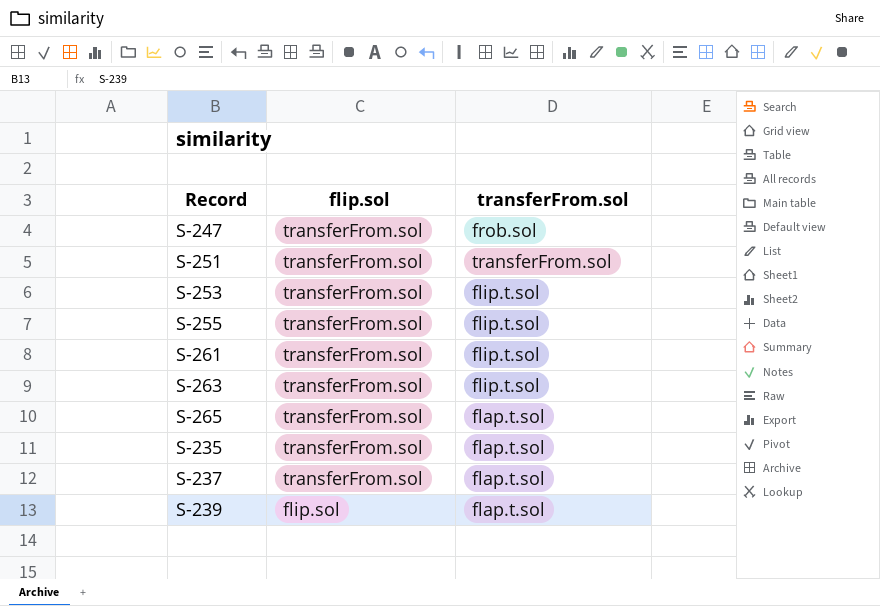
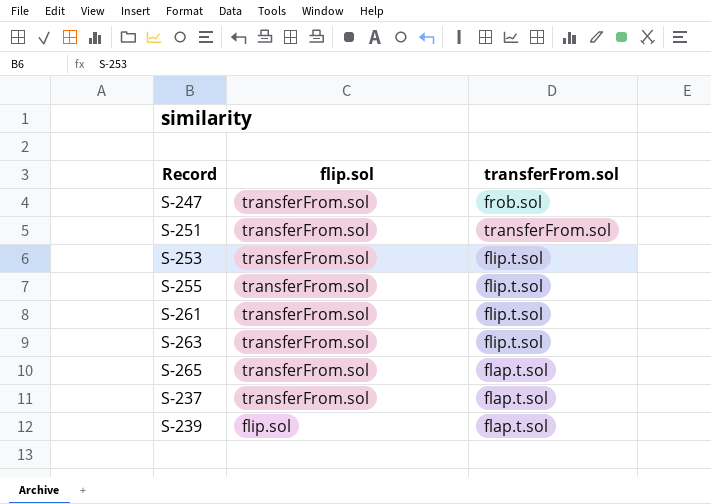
row S-235: transferFrom.sol | flap.t.sol -> none

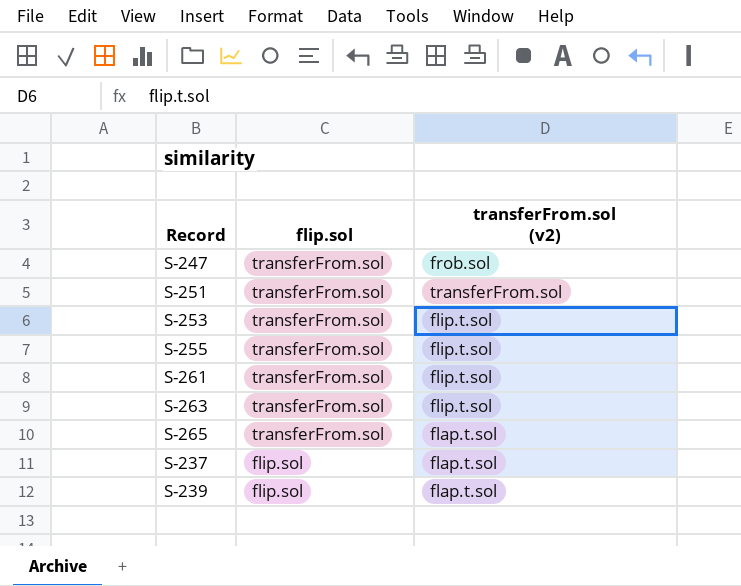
column name: transferFrom.sol -> transferFrom.sol (v2)
S-237 | flip.sol: transferFrom.sol -> flip.sol

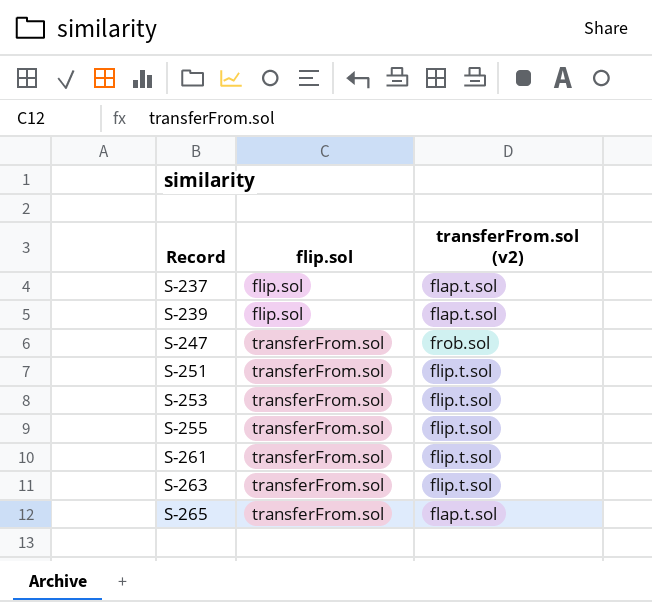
row order: flip.sol descending -> Record ascending
S-251 | transferFrom.sol (v2): transferFrom.sol -> flip.t.sol

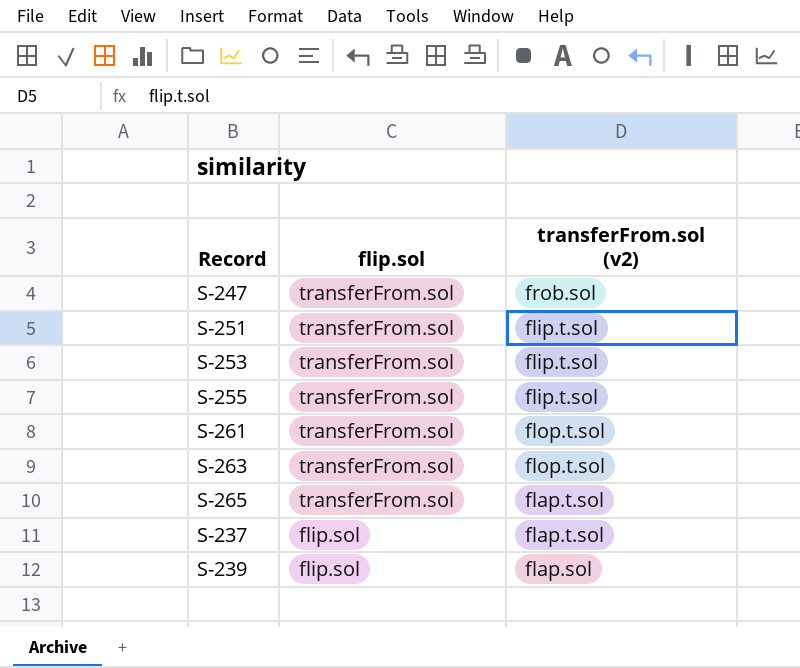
row order: Record ascending -> flip.sol descending
S-261 | transferFrom.sol (v2): flip.t.sol -> flop.t.sol
S-263 | transferFrom.sol (v2): flip.t.sol -> flop.t.sol
S-239 | transferFrom.sol (v2): flap.t.sol -> flap.sol

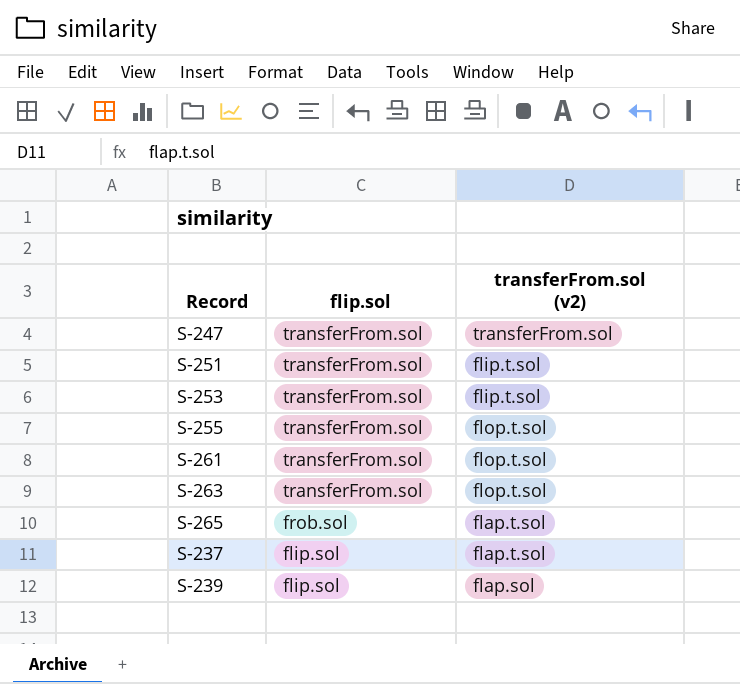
S-247 | transferFrom.sol (v2): frob.sol -> transferFrom.sol
S-255 | transferFrom.sol (v2): flip.t.sol -> flop.t.sol
S-265 | flip.sol: transferFrom.sol -> frob.sol

